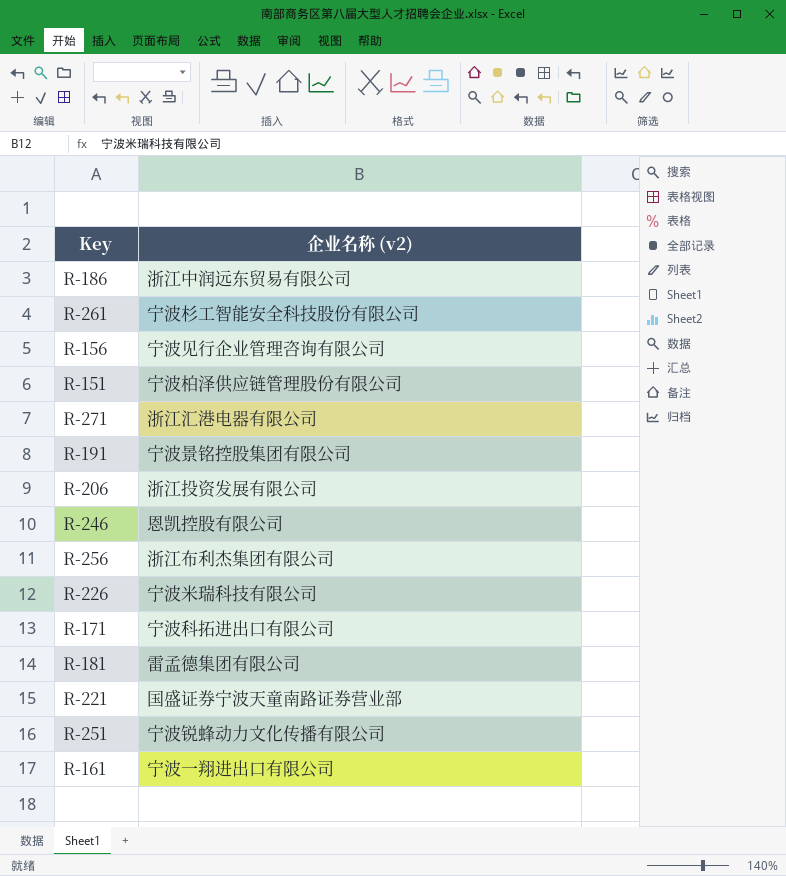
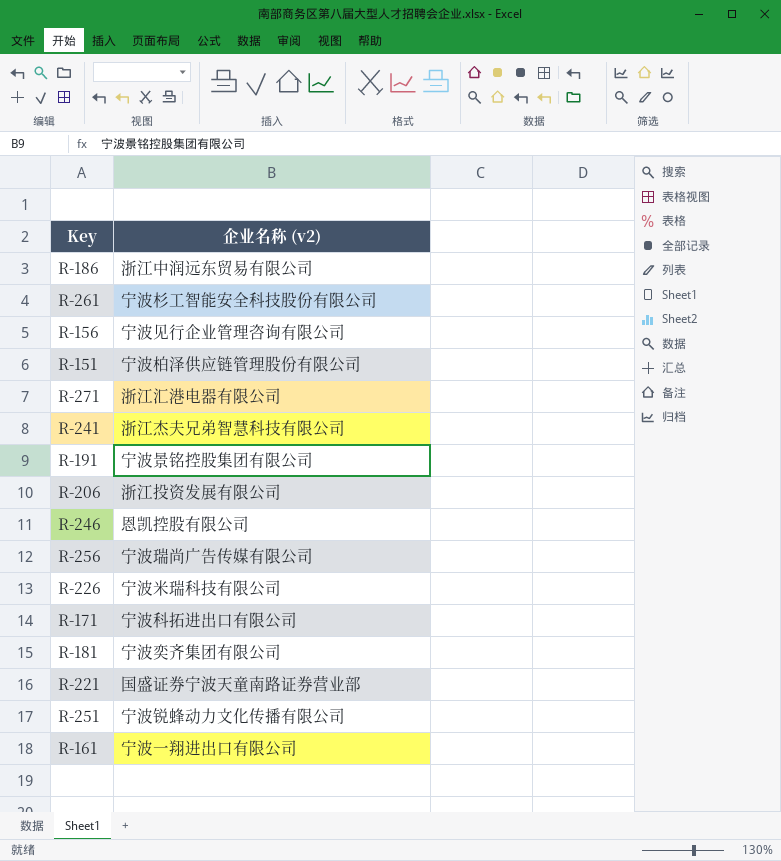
row R-241: none -> 浙江杰夫兄弟智慧科技有限公司
R-256 | 企业名称 (v2): 浙江布利杰集团有限公司 -> 宁波瑞尚广告传媒有限公司
R-181 | 企业名称 (v2): 雷孟德集团有限公司 -> 宁波奕齐集团有限公司

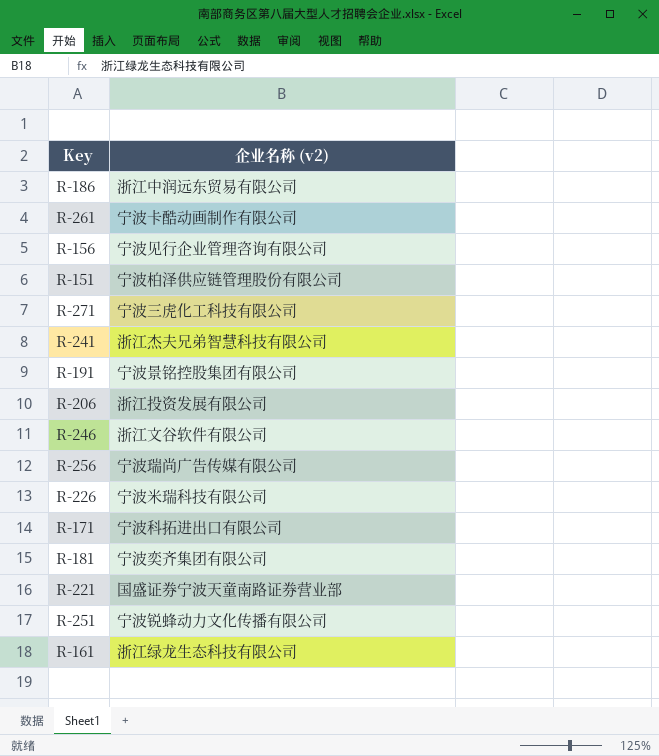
R-261 | 企业名称 (v2): 宁波杉工智能安全科技股份有限公司 -> 宁波卡酷动画制作有限公司
R-271 | 企业名称 (v2): 浙江汇港电器有限公司 -> 宁波三虎化工科技有限公司
R-246 | 企业名称 (v2): 恩凯控股有限公司 -> 浙江文谷软件有限公司
R-161 | 企业名称 (v2): 宁波一翔进出口有限公司 -> 浙江绿龙生态科技有限公司

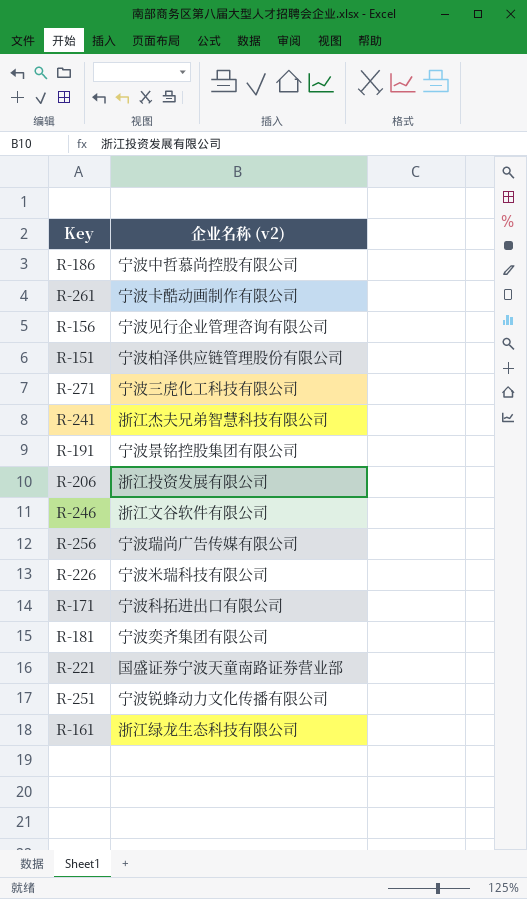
R-186 | 企业名称 (v2): 浙江中润远东贸易有限公司 -> 宁波中哲慕尚控股有限公司

